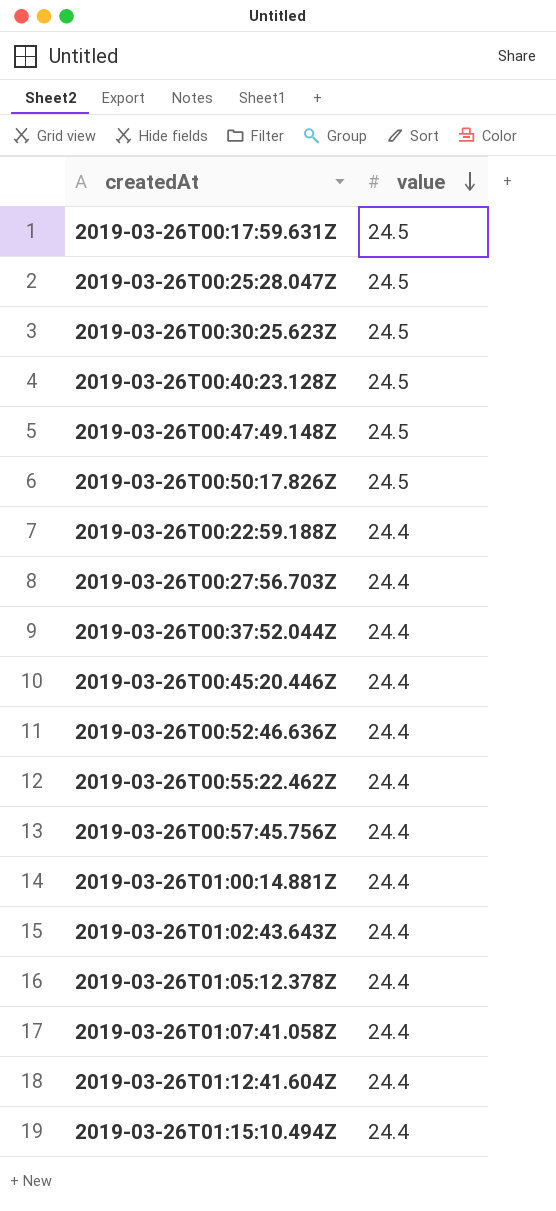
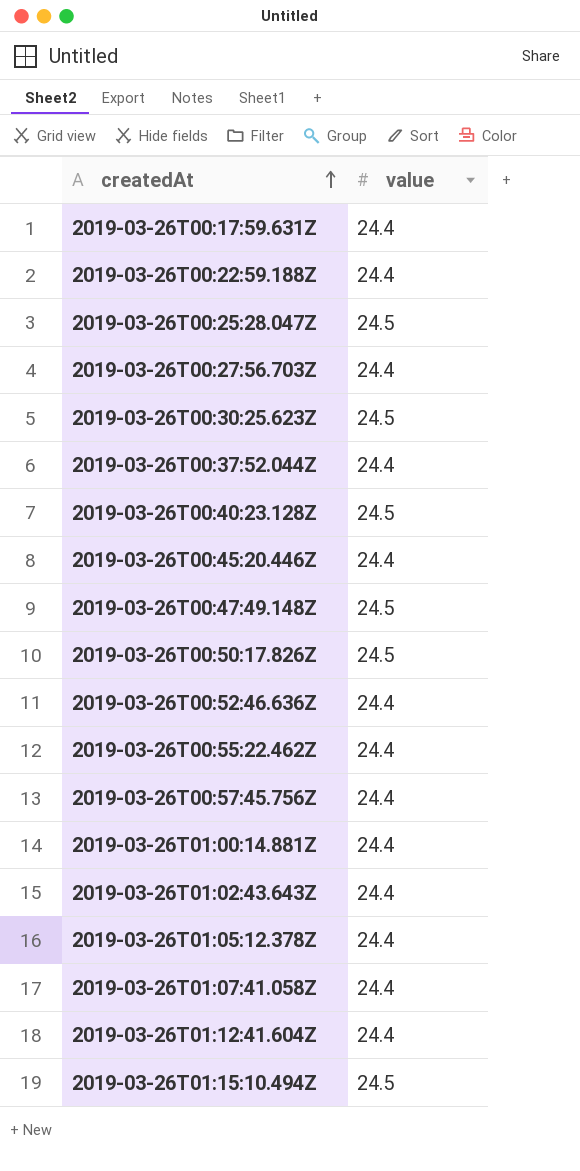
row order: value descending -> createdAt ascending
2019-03-26T00:17:59.631Z | value: 24.5 -> 24.4
2019-03-26T01:15:10.494Z | value: 24.4 -> 24.5

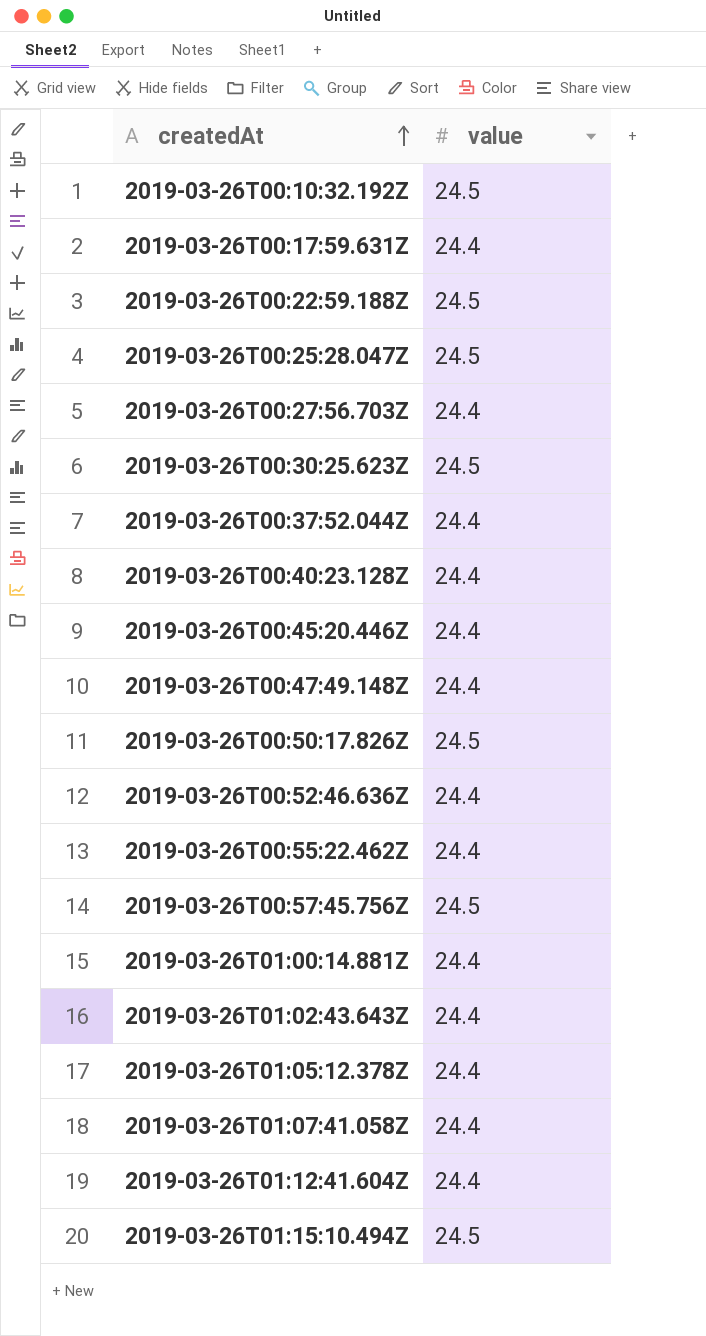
row 2019-03-26T00:10:32.192Z: none -> 24.5
2019-03-26T00:22:59.188Z | value: 24.4 -> 24.5
2019-03-26T00:40:23.128Z | value: 24.5 -> 24.4
2019-03-26T00:47:49.148Z | value: 24.5 -> 24.4
2019-03-26T00:57:45.756Z | value: 24.4 -> 24.5

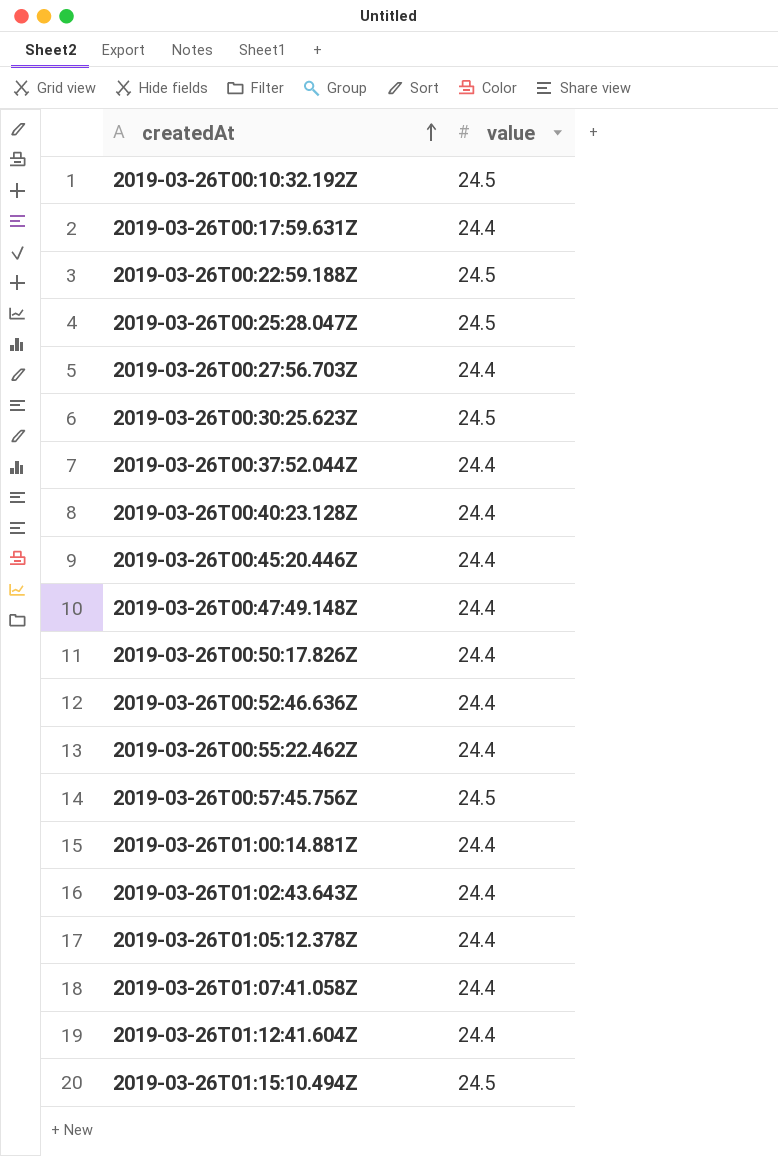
2019-03-26T00:50:17.826Z | value: 24.5 -> 24.4

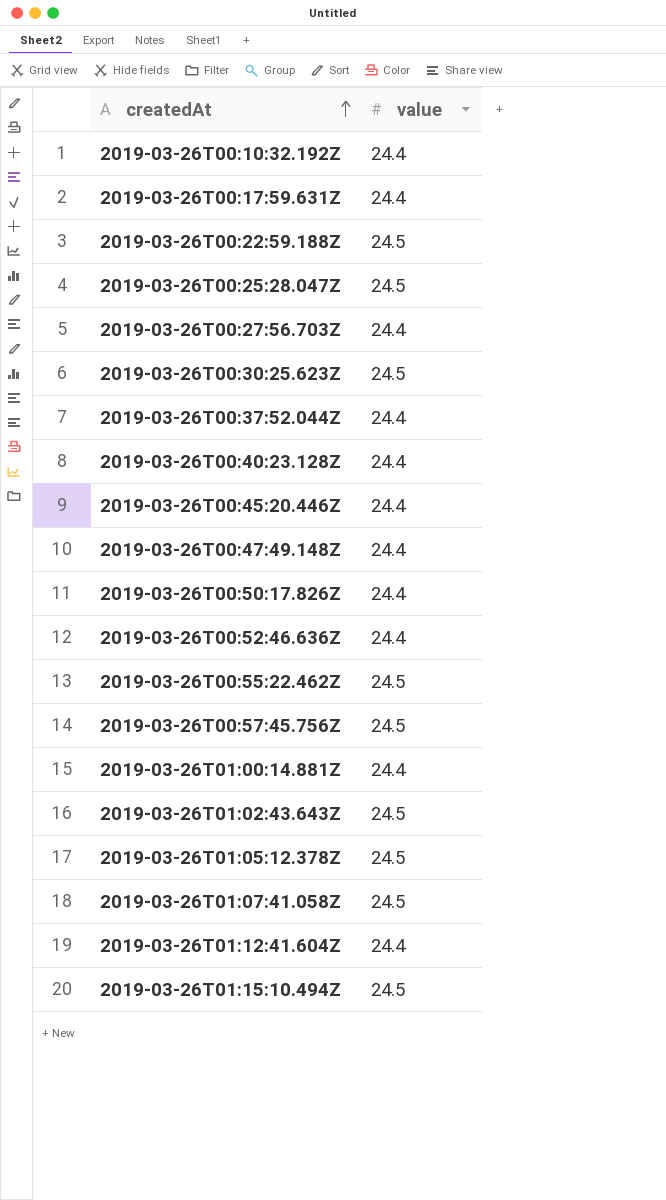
2019-03-26T00:10:32.192Z | value: 24.5 -> 24.4
2019-03-26T00:55:22.462Z | value: 24.4 -> 24.5
2019-03-26T01:02:43.643Z | value: 24.4 -> 24.5
2019-03-26T01:05:12.378Z | value: 24.4 -> 24.5
2019-03-26T01:07:41.058Z | value: 24.4 -> 24.5

